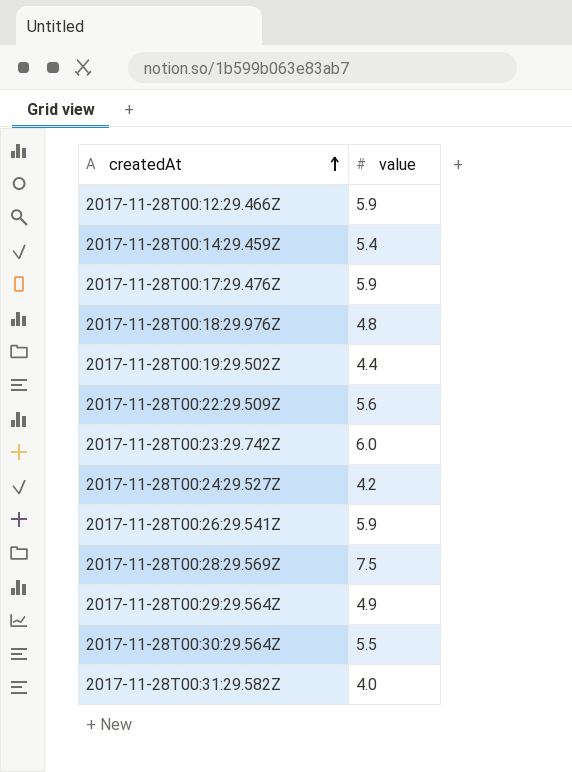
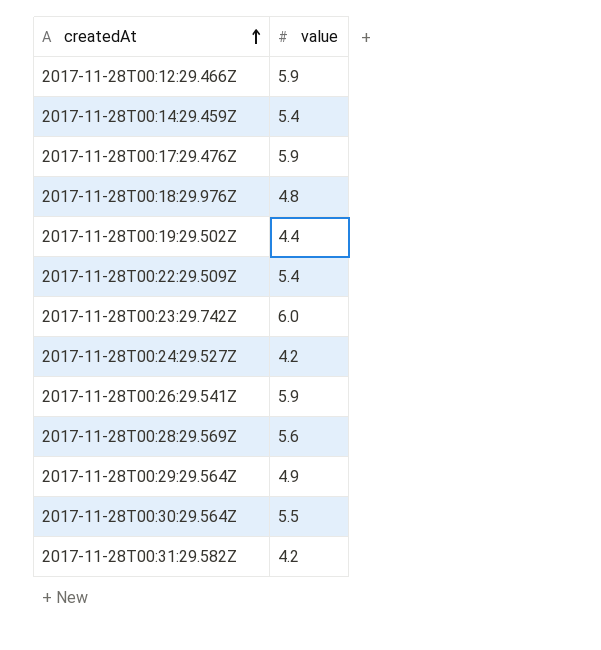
2017-11-28T00:22:29.509Z | value: 5.6 -> 5.4
2017-11-28T00:28:29.569Z | value: 7.5 -> 5.6
2017-11-28T00:31:29.582Z | value: 4.0 -> 4.2

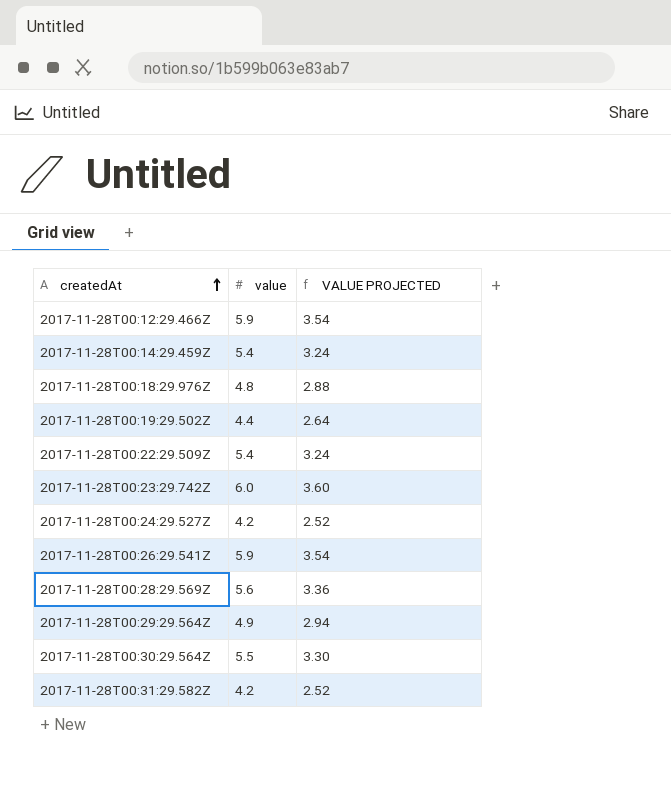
column VALUE PROJECTED | formula: none -> [value] * 0.6
row 2017-11-28T00:17:29.476Z: 5.9 -> none

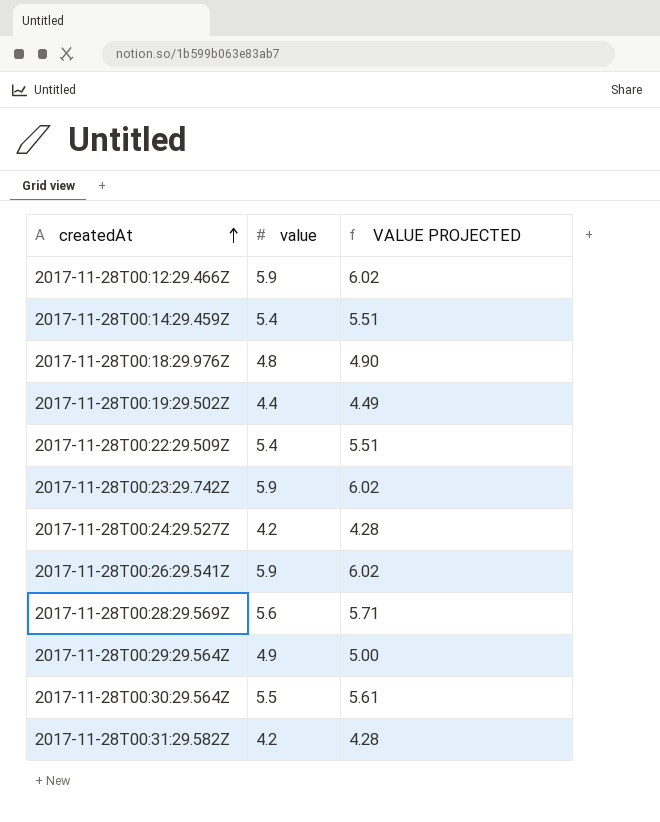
column VALUE PROJECTED | formula: [value] * 0.6 -> [value] * 1.02
2017-11-28T00:23:29.742Z | value: 6.0 -> 5.9

